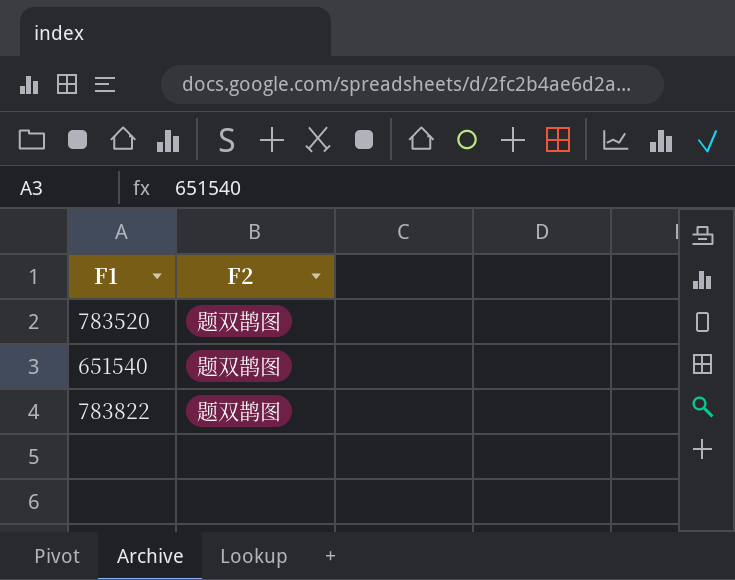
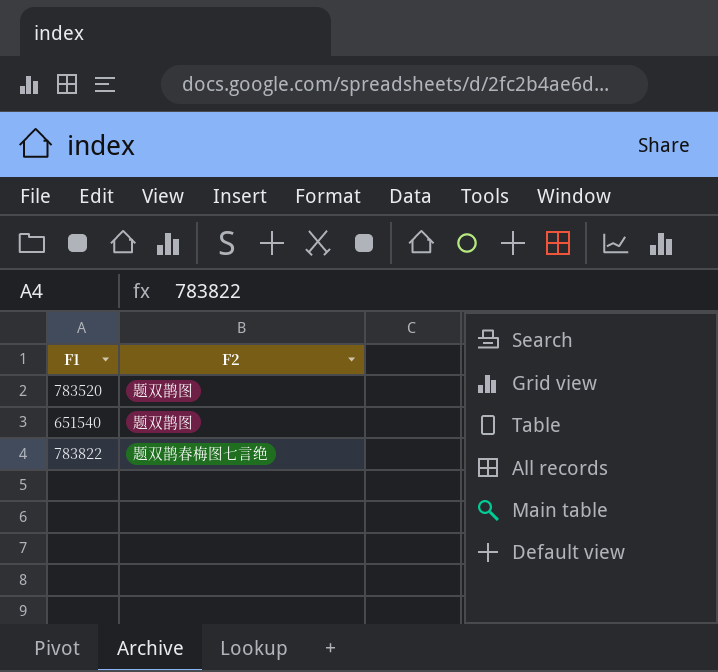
783822 | F2: 题双鹊图 -> 题双鹊春梅图七言绝

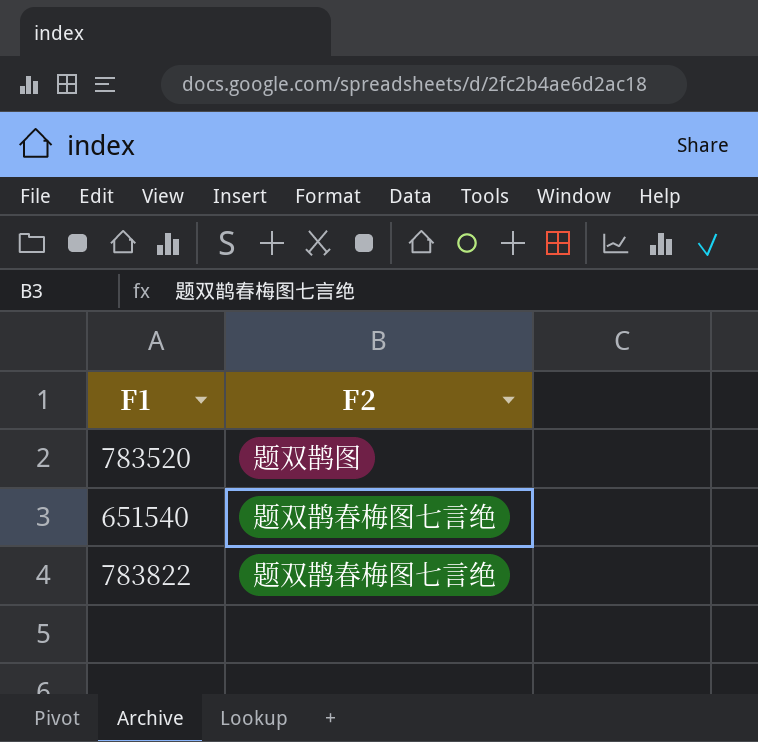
651540 | F2: 题双鹊图 -> 题双鹊春梅图七言绝

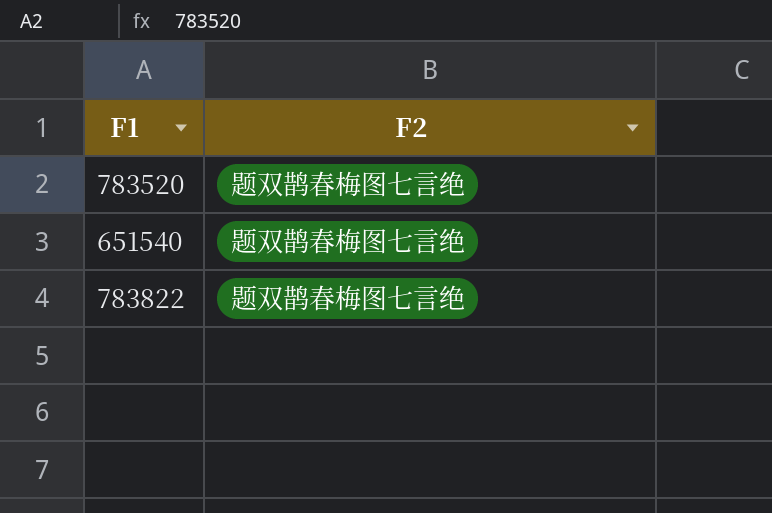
783520 | F2: 题双鹊图 -> 题双鹊春梅图七言绝

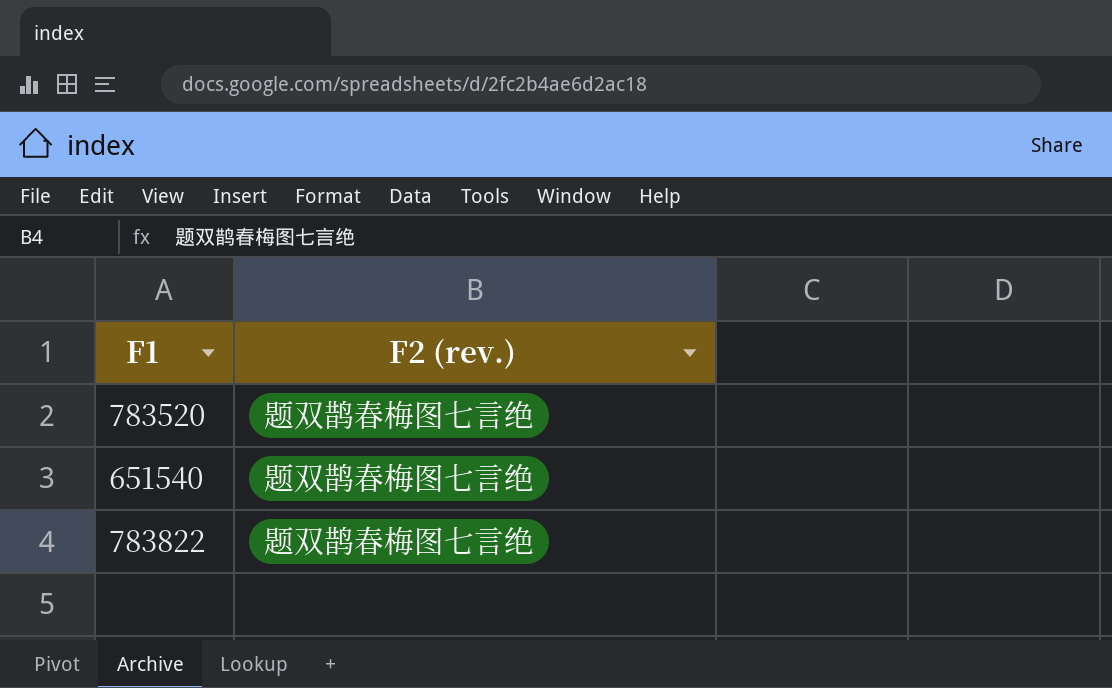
column name: F2 -> F2 (rev.)

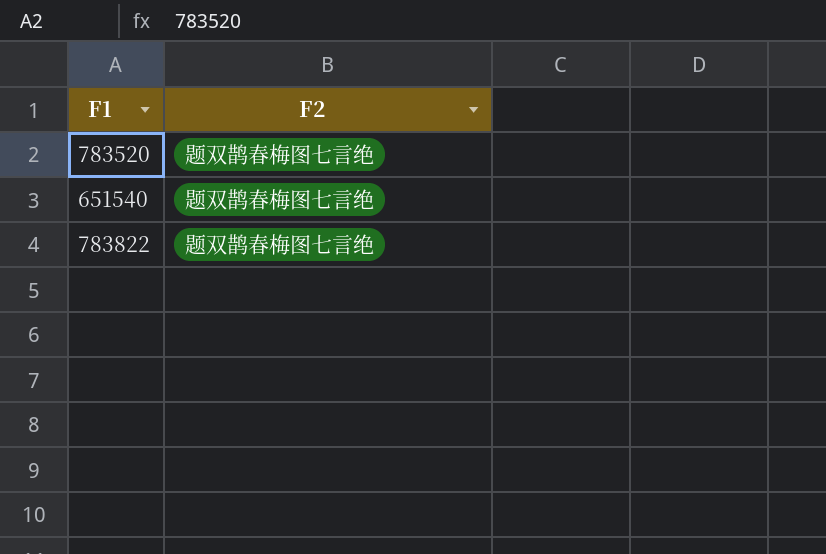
column name: F2 (rev.) -> F2

